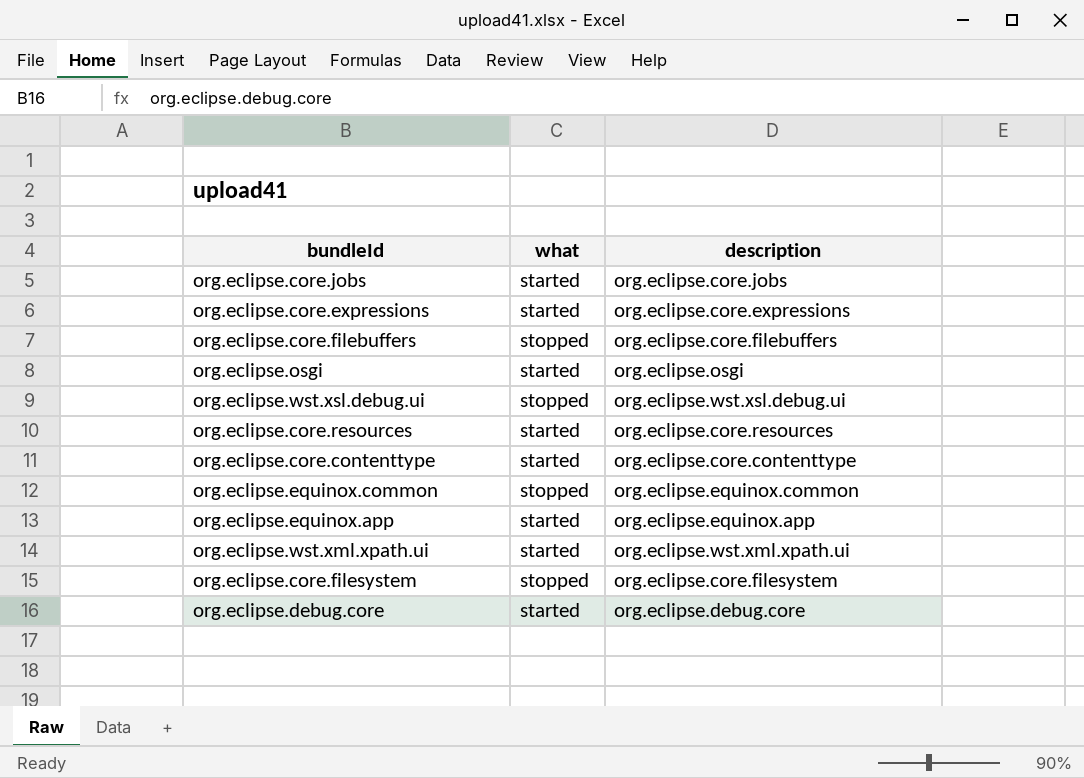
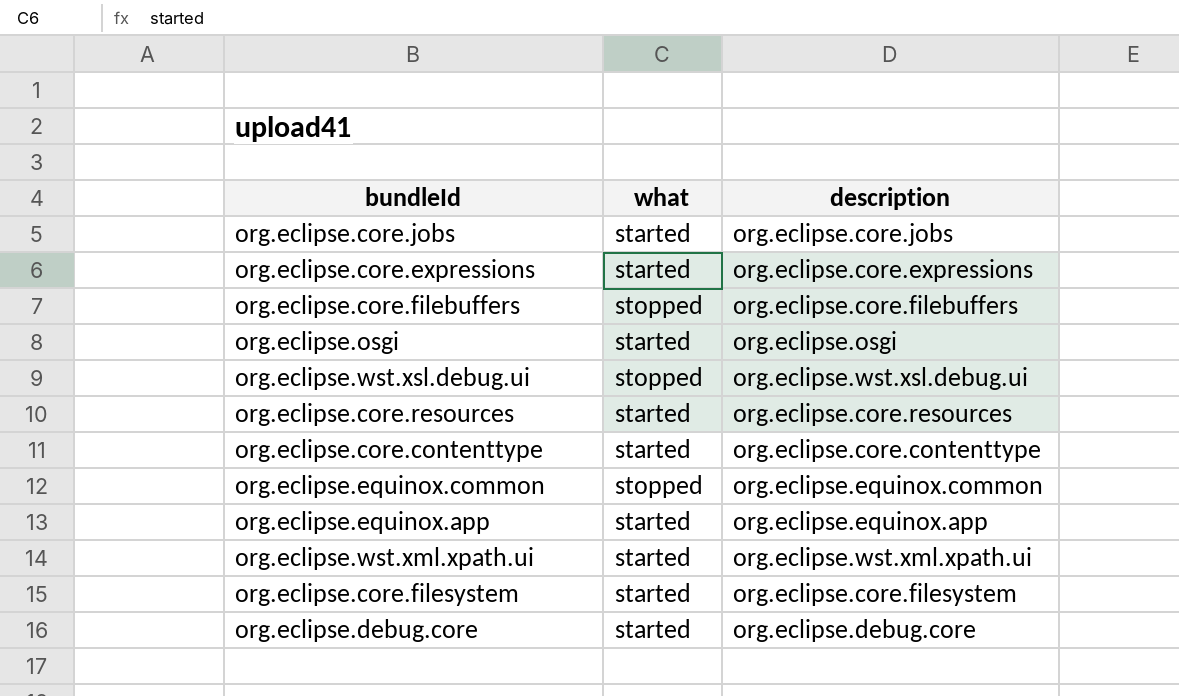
org.eclipse.core.filesystem | what: stopped -> started

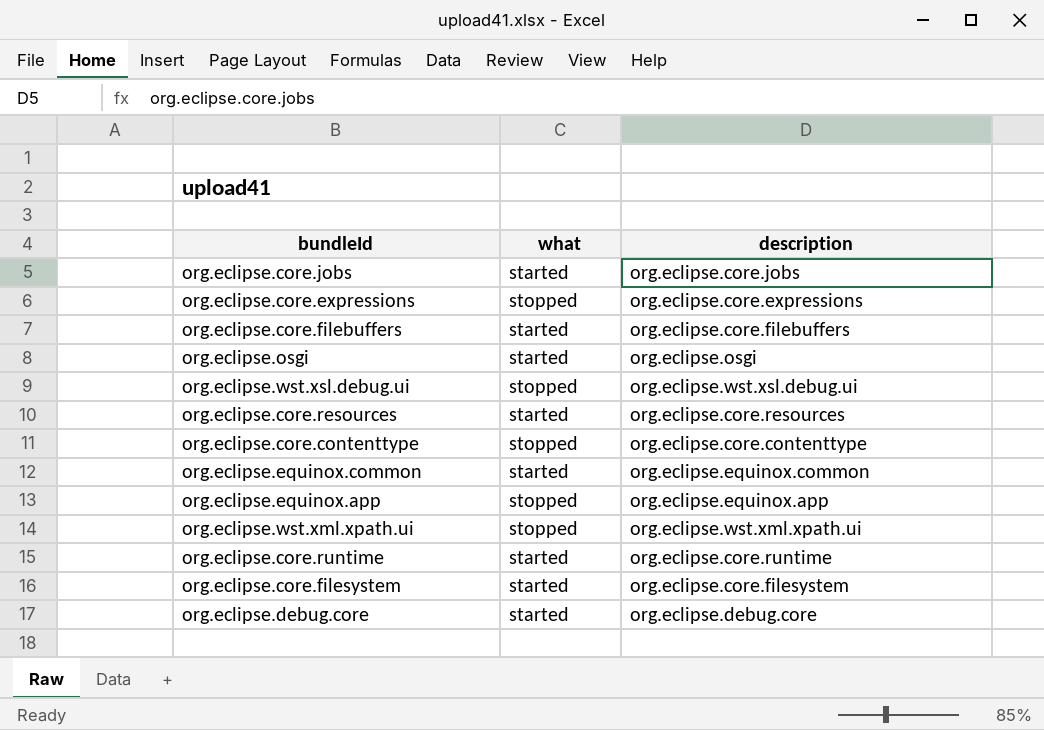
org.eclipse.core.expressions | what: started -> stopped
org.eclipse.core.filebuffers | what: stopped -> started
org.eclipse.core.contenttype | what: started -> stopped
org.eclipse.equinox.common | what: stopped -> started
org.eclipse.equinox.app | what: started -> stopped
org.eclipse.wst.xml.xpath.ui | what: started -> stopped
row org.eclipse.core.runtime: none -> started | org.eclipse.core.runtime

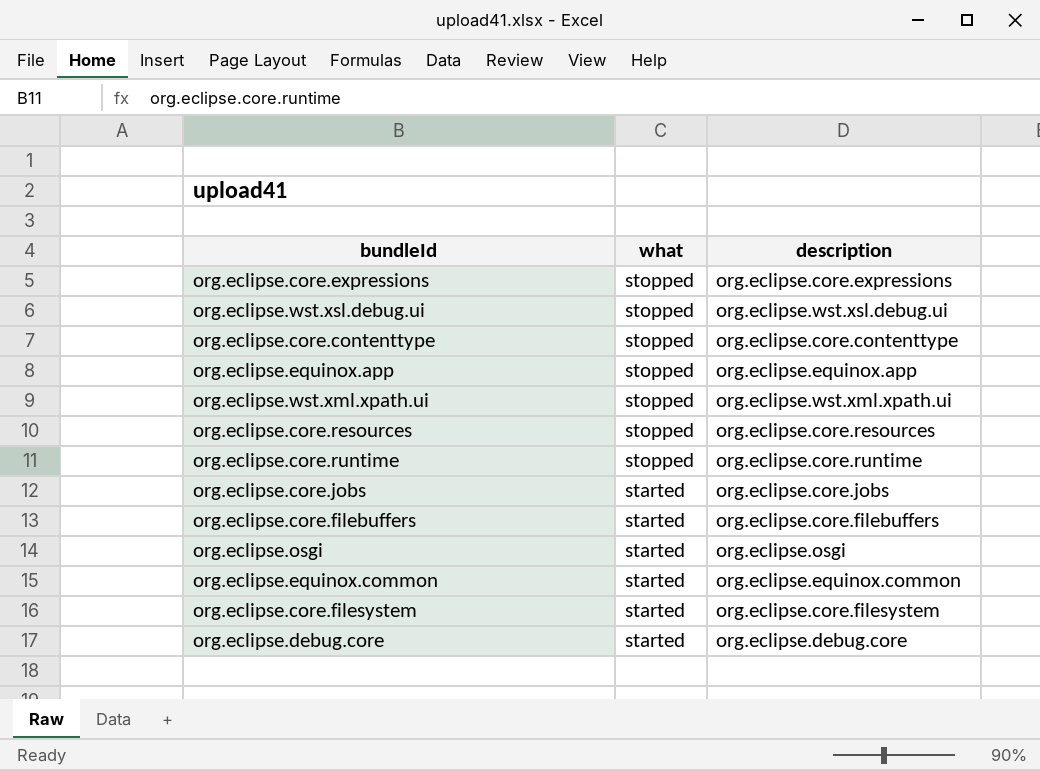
row order: none -> what descending
org.eclipse.core.resources | what: started -> stopped
org.eclipse.core.runtime | what: started -> stopped

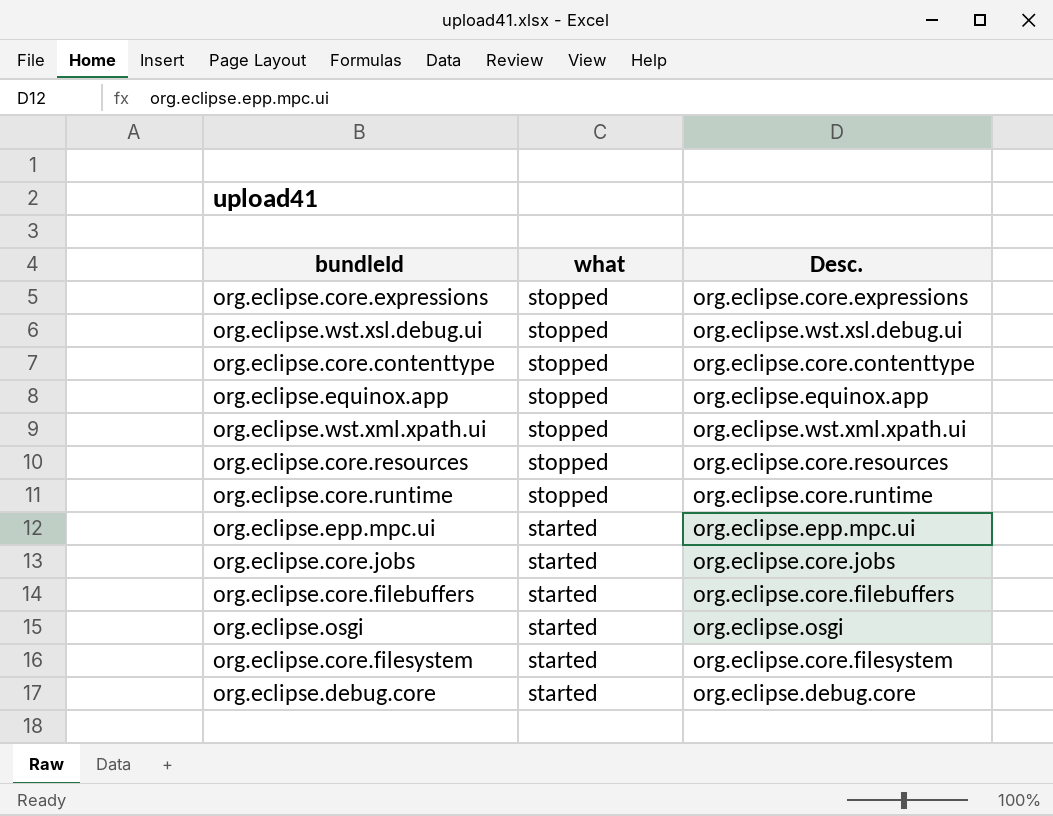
column name: description -> Desc.
row org.eclipse.equinox.common: started | org.eclipse.equinox.common -> none
row org.eclipse.epp.mpc.ui: none -> started | org.eclipse.epp.mpc.ui

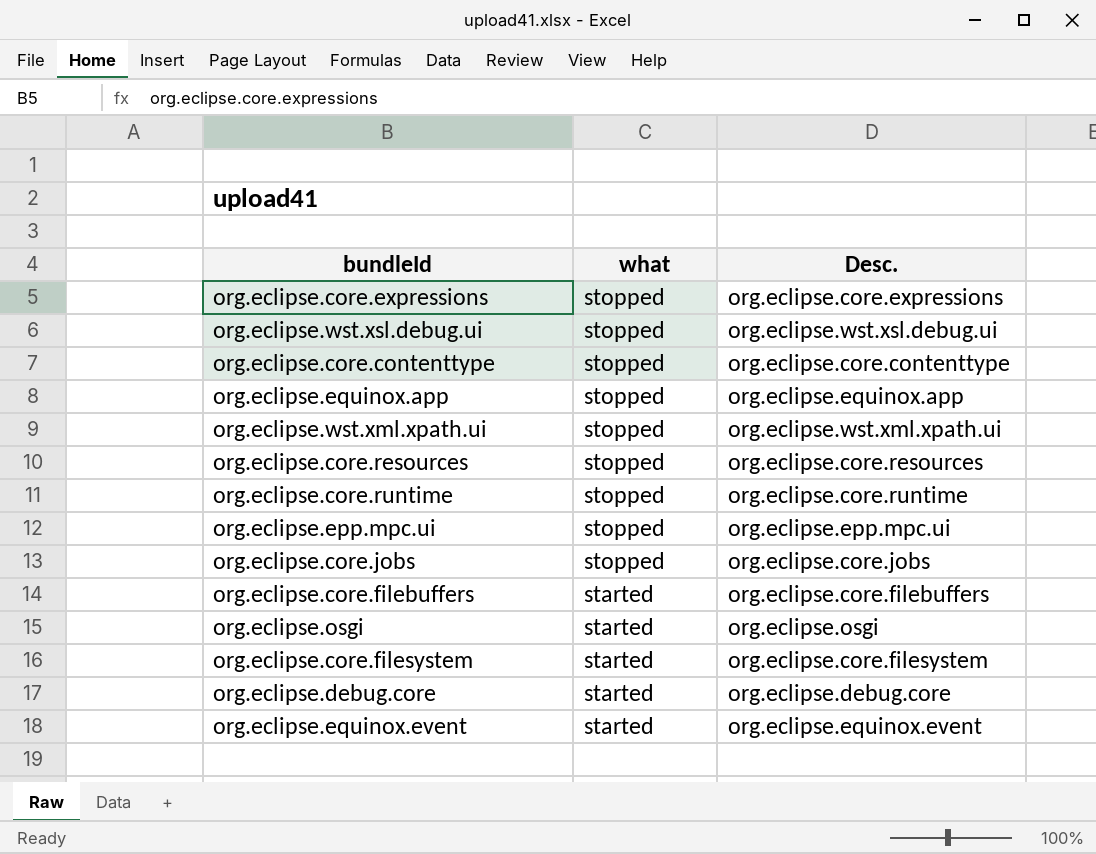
org.eclipse.epp.mpc.ui | what: started -> stopped
org.eclipse.core.jobs | what: started -> stopped
row org.eclipse.equinox.event: none -> started | org.eclipse.equinox.event

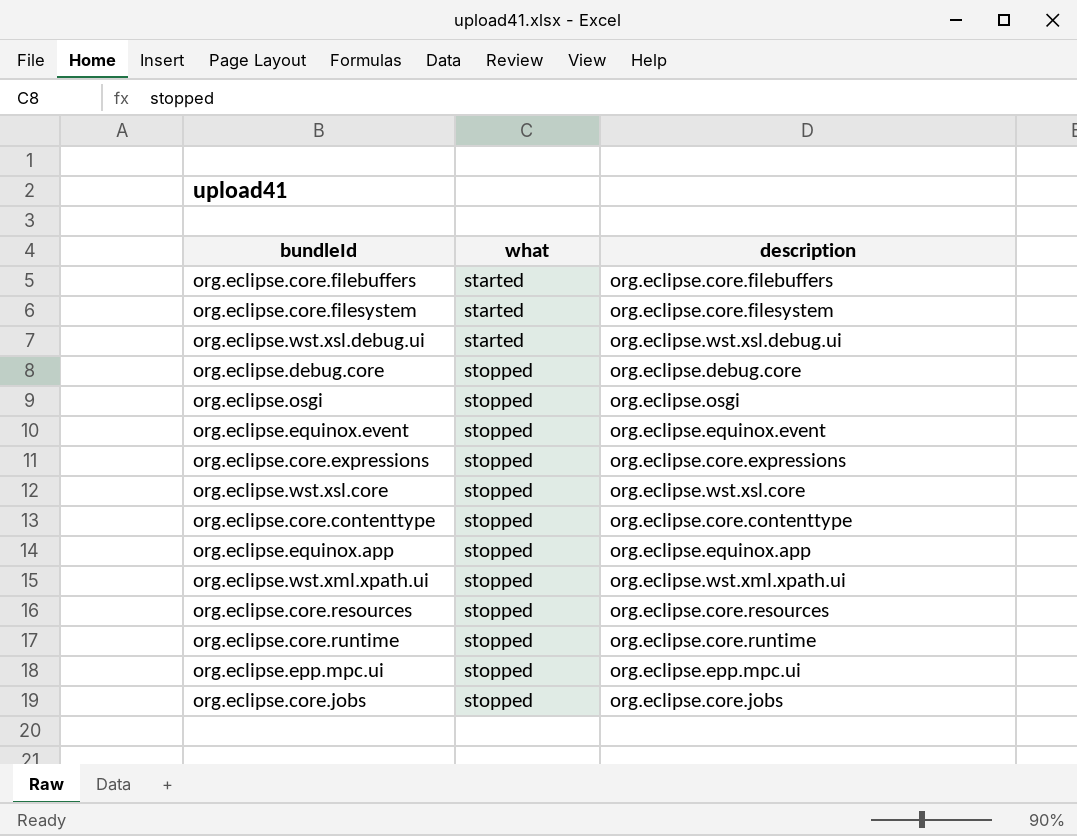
row order: what descending -> what ascending
column name: Desc. -> description
org.eclipse.wst.xsl.debug.ui | what: stopped -> started
org.eclipse.debug.core | what: started -> stopped
org.eclipse.osgi | what: started -> stopped
org.eclipse.equinox.event | what: started -> stopped
row org.eclipse.wst.xsl.core: none -> stopped | org.eclipse.wst.xsl.core

